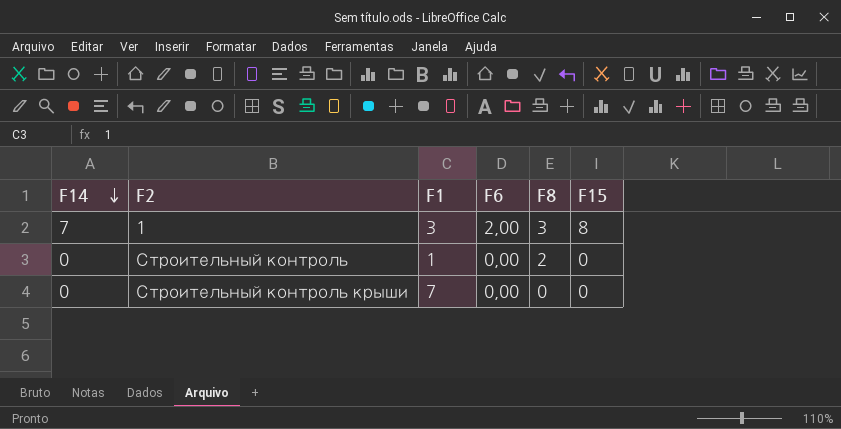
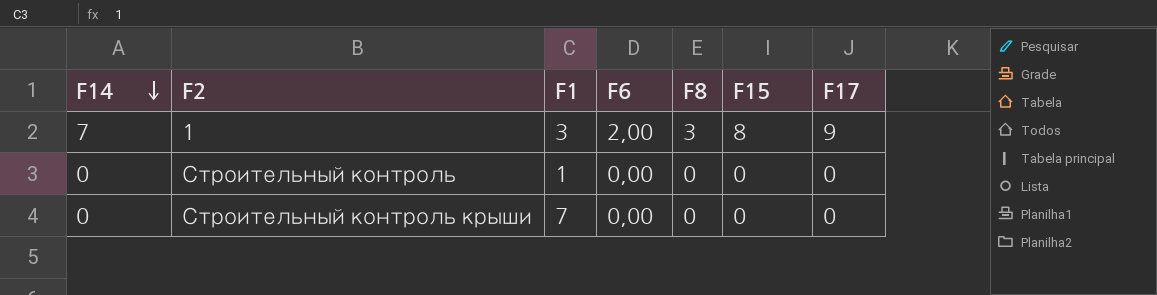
column F17 | position: none -> 7
Строительный контроль | F8: 2 -> 0

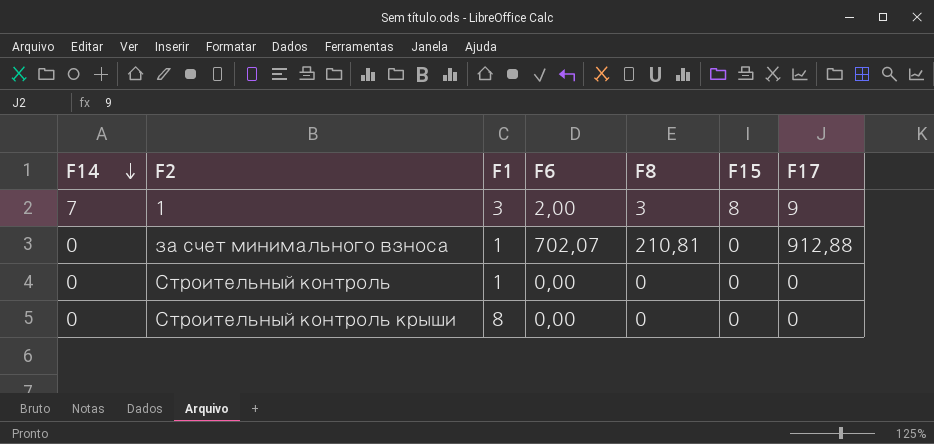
row за счет минимального взноса: none -> 0 | 1 | 702,07 | 210,81 | 0 | 912,88
Строительный контроль крыши | F1: 7 -> 8

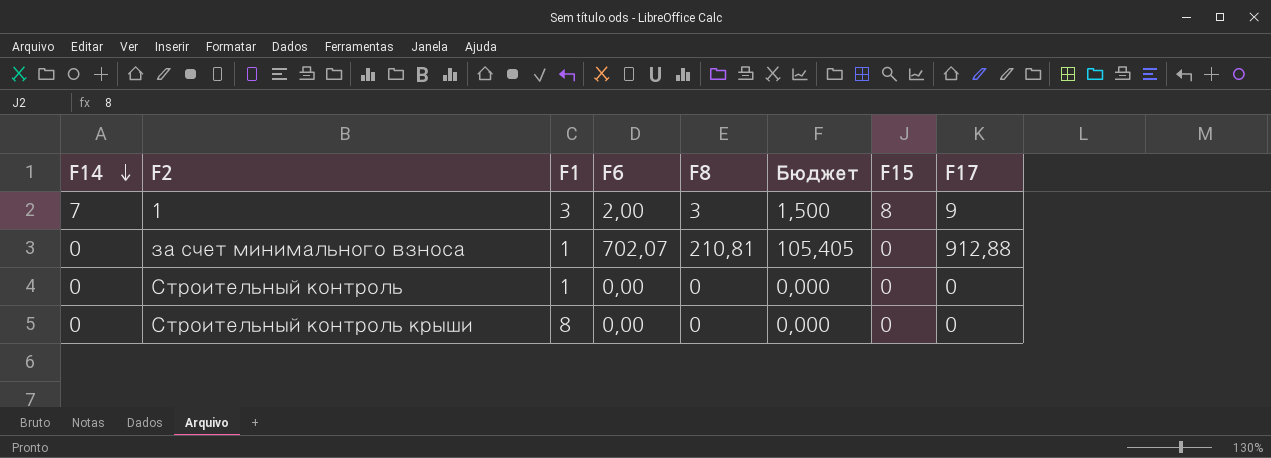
column Бюджет | formula: none -> [F8] * 0,5

